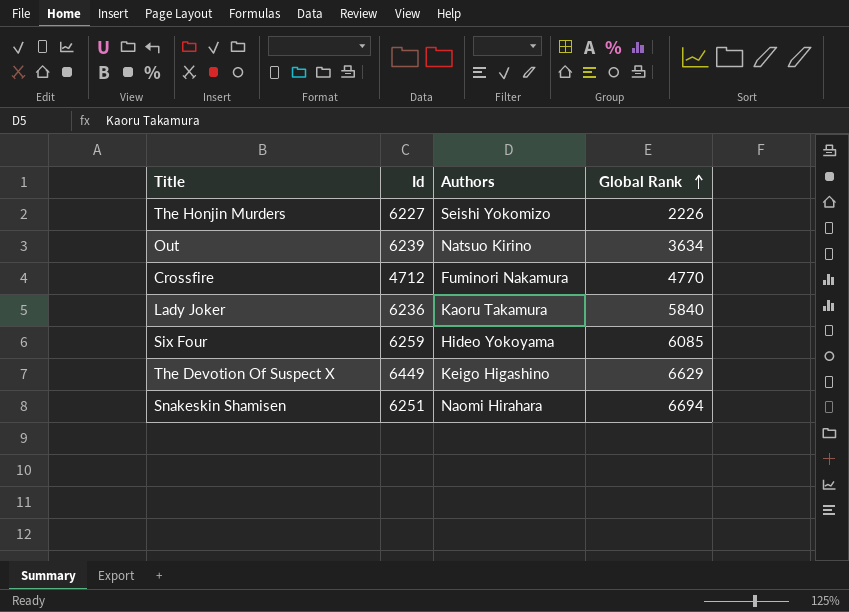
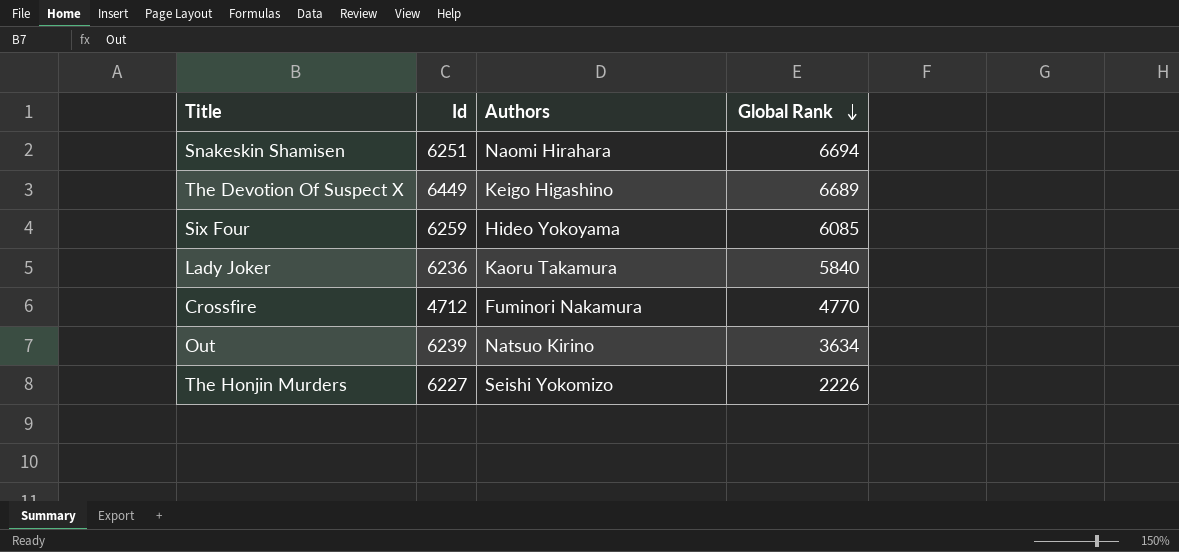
row order: Global Rank ascending -> Global Rank descending
The Devotion Of Suspect X | Global Rank: 6629 -> 6689

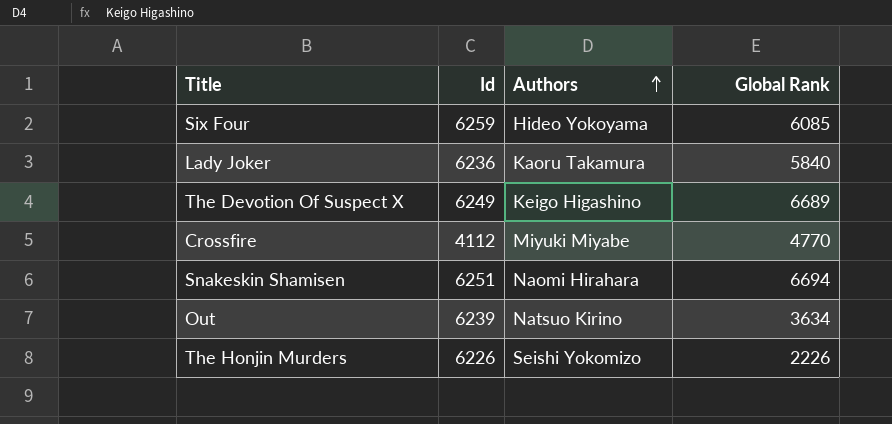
row order: Global Rank descending -> Authors ascending
The Devotion Of Suspect X | Id: 6449 -> 6249
Crossfire | Id: 4712 -> 4112
Crossfire | Authors: Fuminori Nakamura -> Miyuki Miyabe
The Honjin Murders | Id: 6227 -> 6226

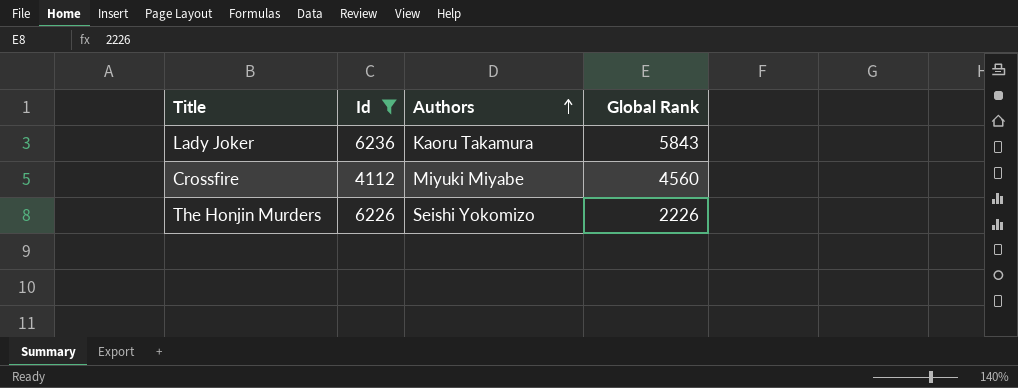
filter: none -> Id <= 6236
Lady Joker | Global Rank: 5840 -> 5843
Crossfire | Global Rank: 4770 -> 4560

